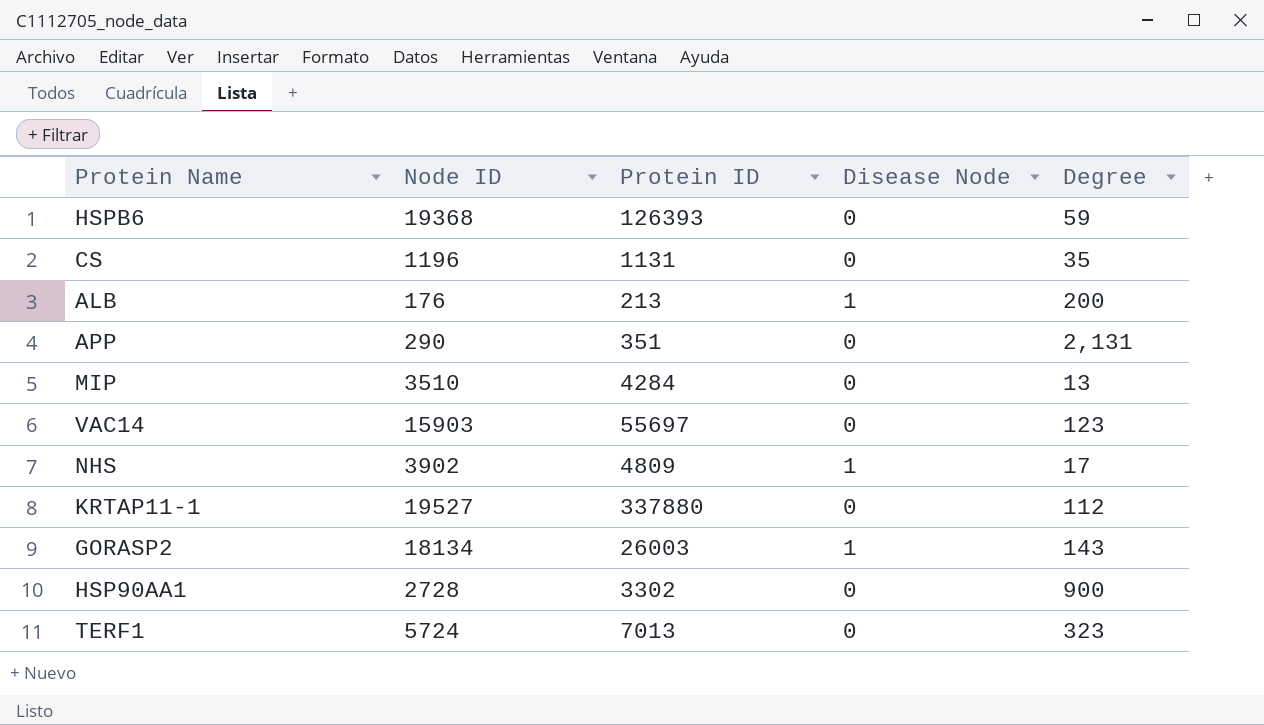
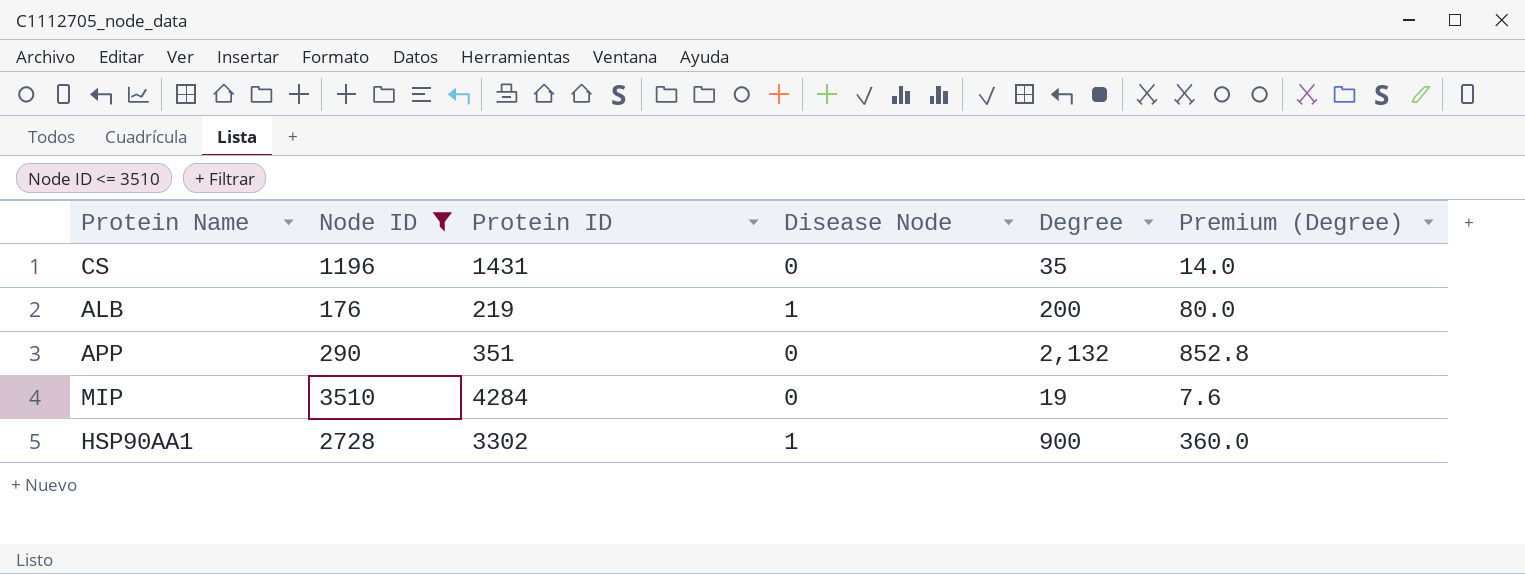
filter: none -> Node ID <= 3510
column Premium (Degree) | formula: none -> [Degree] * 0.4
CS | Protein ID: 1131 -> 1431
ALB | Protein ID: 213 -> 219
APP | Degree: 2,131 -> 2,132
MIP | Degree: 13 -> 19
HSP90AA1 | Disease Node: 0 -> 1

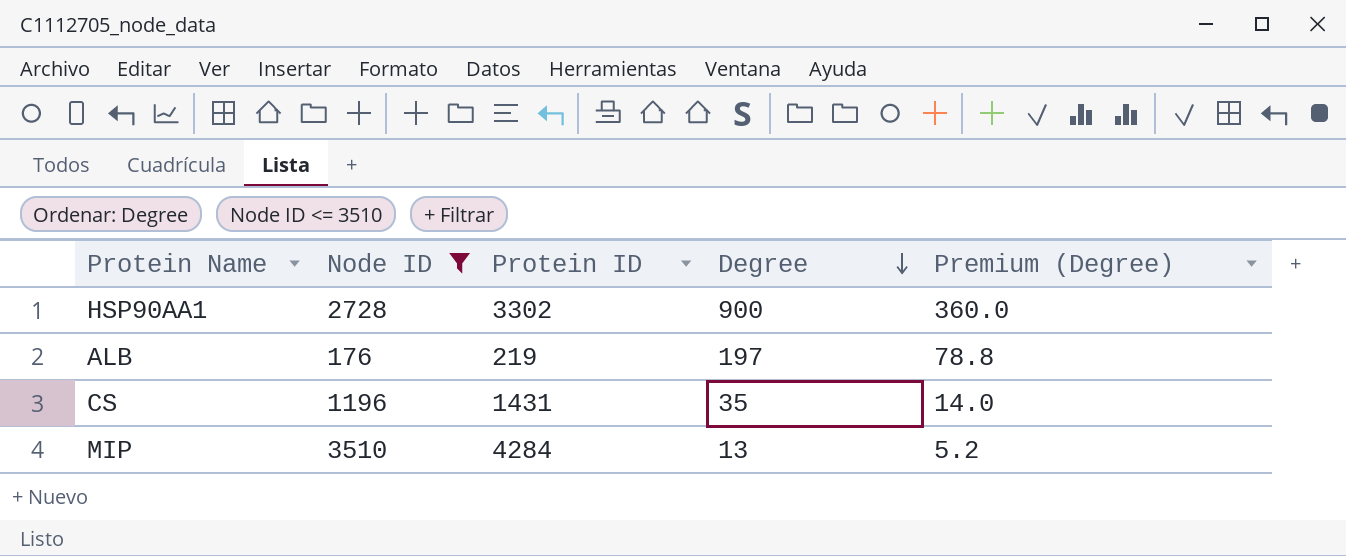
row order: none -> Degree descending
column Disease Node | position: 4 -> none
row APP: 290 | 351 | 0 | 2,132 | 852.8 -> none
ALB | Degree: 200 -> 197
ALB | Premium (Degree): 80.0 -> 78.8
MIP | Degree: 19 -> 13
MIP | Premium (Degree): 7.6 -> 5.2

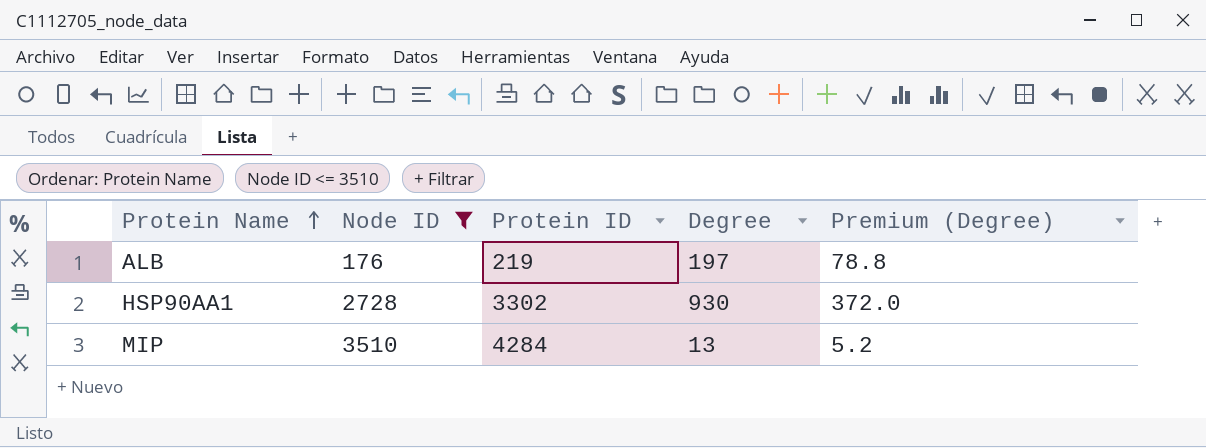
row order: Degree descending -> Protein Name ascending
row CS: 1196 | 1431 | 35 | 14.0 -> none
HSP90AA1 | Degree: 900 -> 930
HSP90AA1 | Premium (Degree): 360.0 -> 372.0

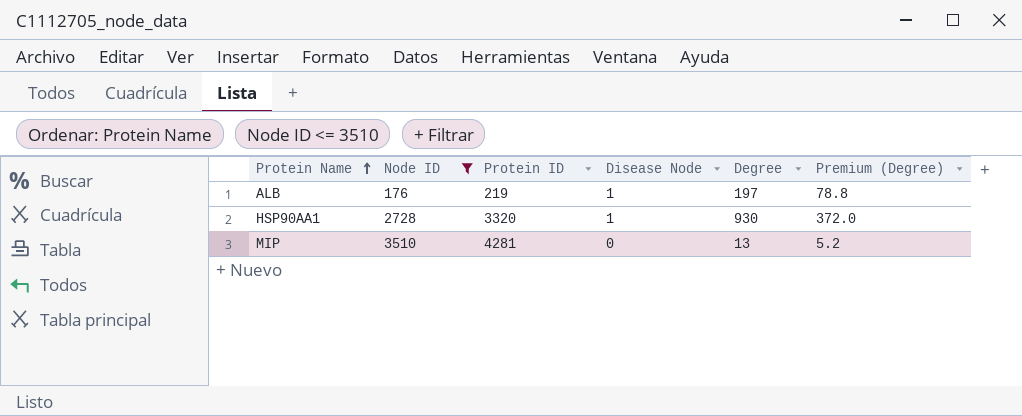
column Disease Node | position: none -> 4
HSP90AA1 | Protein ID: 3302 -> 3320
MIP | Protein ID: 4284 -> 4281

